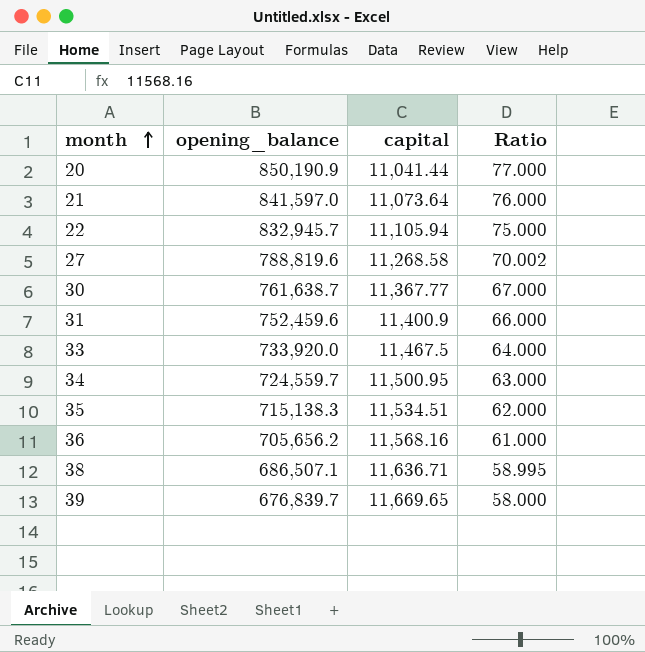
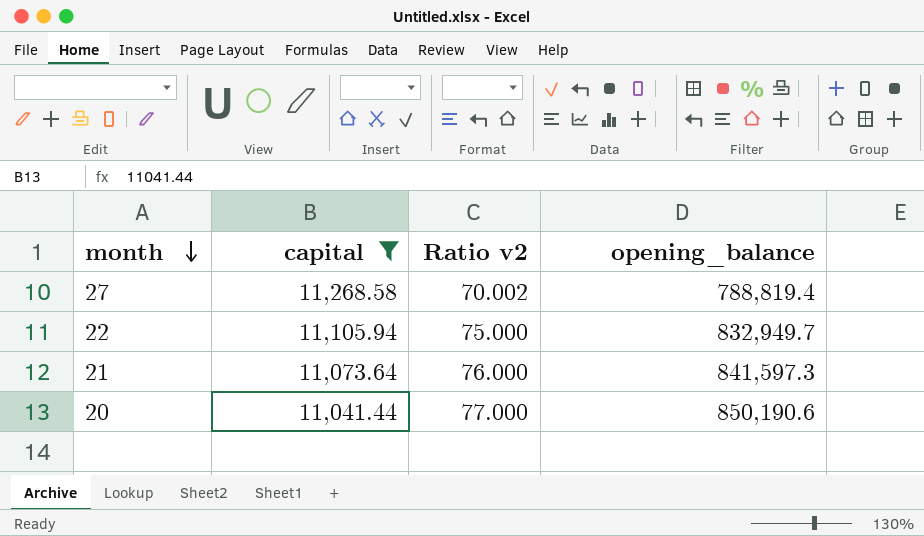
filter: none -> capital <= 11,268.58
row order: month ascending -> month descending
column name: Ratio -> Ratio v2
column opening_balance | position: 2 -> 4
27 | opening_balance: 788,819.6 -> 788,819.4
22 | opening_balance: 832,945.7 -> 832,949.7
21 | opening_balance: 841,597.0 -> 841,597.3
20 | opening_balance: 850,190.9 -> 850,190.6

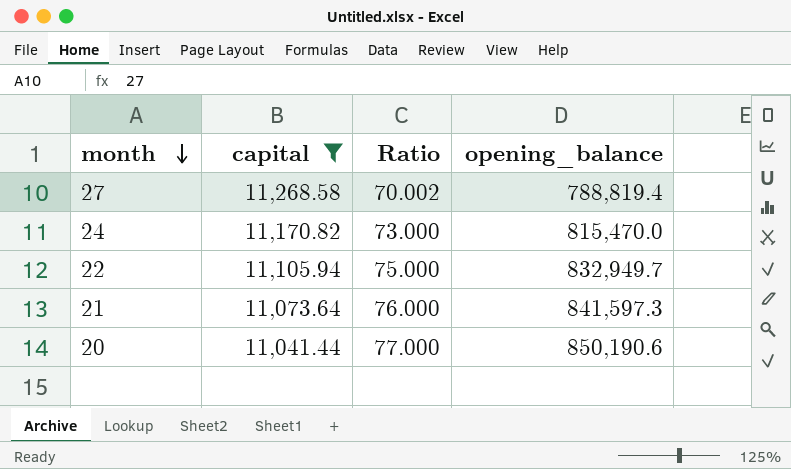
column name: Ratio v2 -> Ratio
row 24: none -> 11,170.82 | 73.000 | 815,470.0

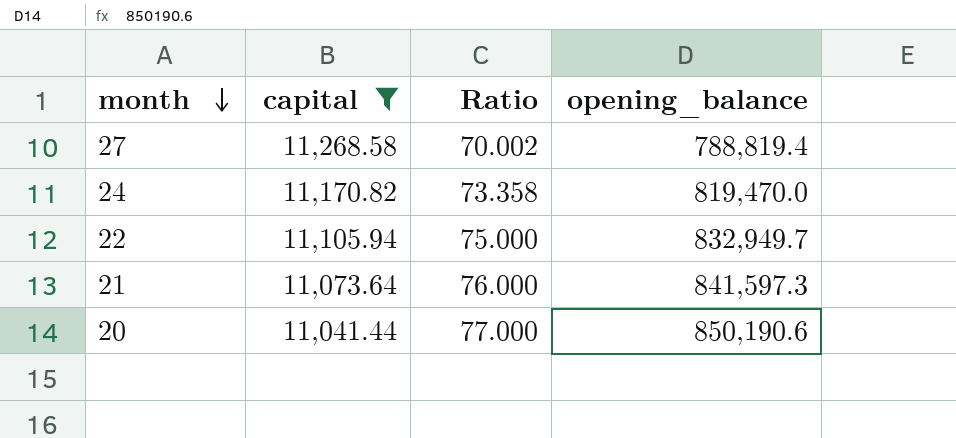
24 | Ratio: 73.000 -> 73.358
24 | opening_balance: 815,470.0 -> 819,470.0

